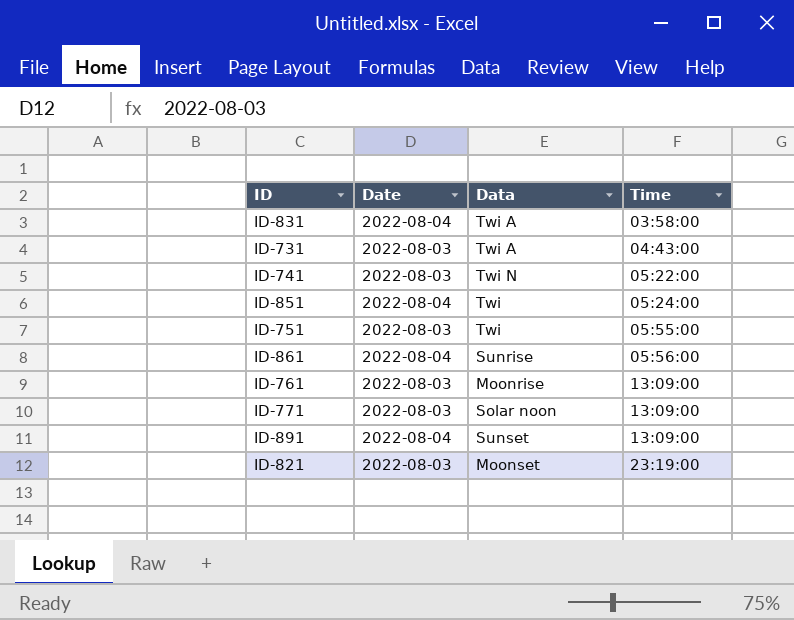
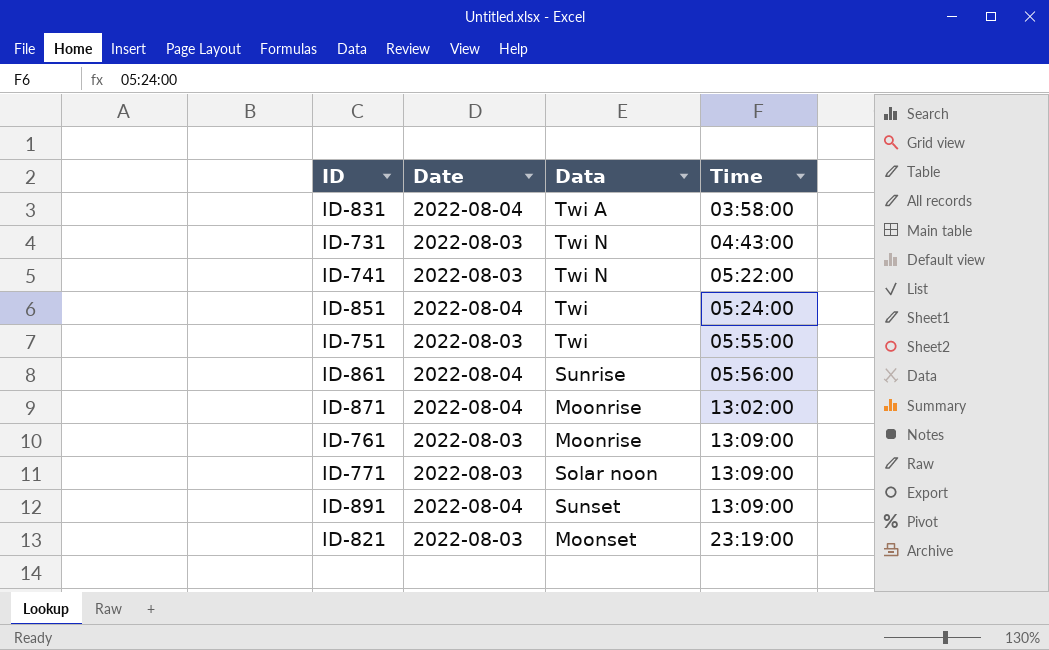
ID-731 | Data: Twi A -> Twi N
row ID-871: none -> 2022-08-04 | Moonrise | 13:02:00

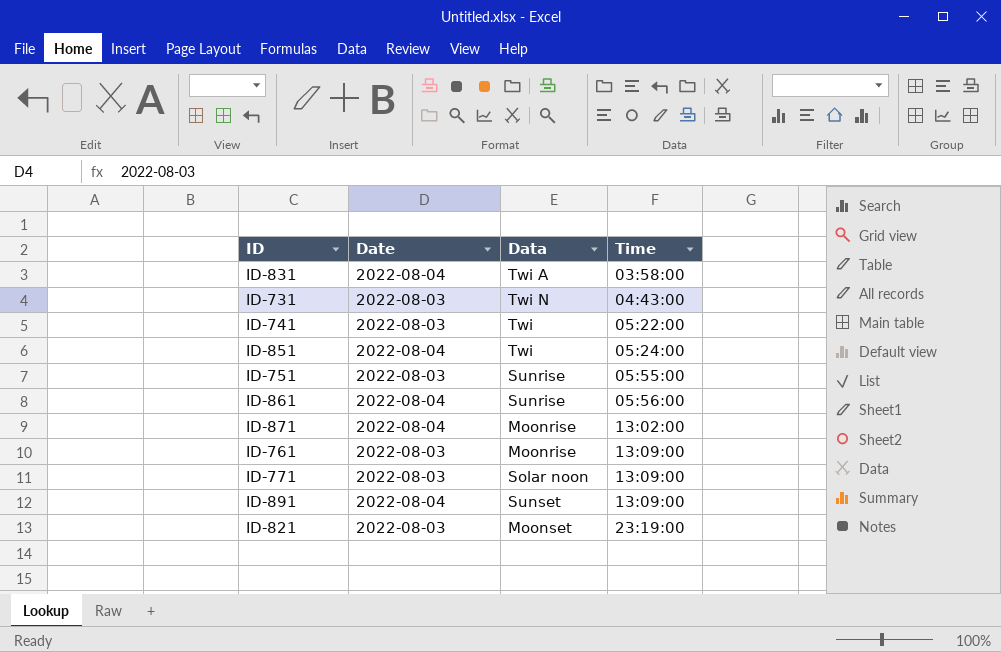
ID-741 | Data: Twi N -> Twi
ID-751 | Data: Twi -> Sunrise

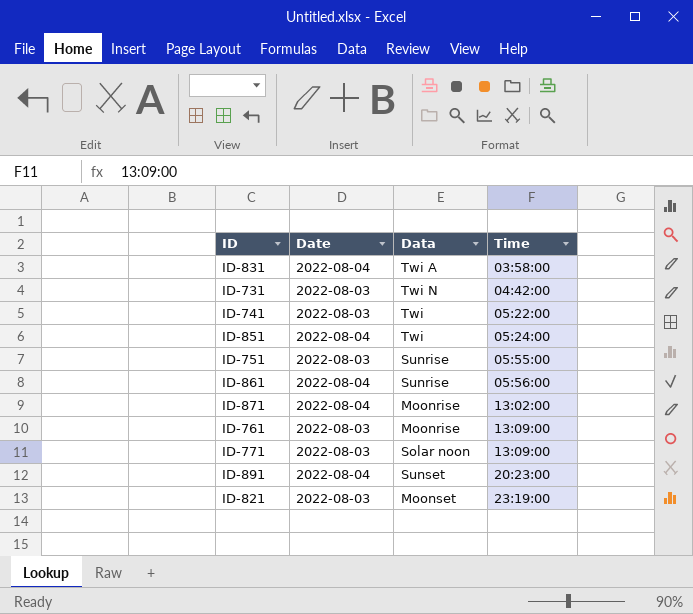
ID-731 | Time: 04:43:00 -> 04:42:00
ID-891 | Time: 13:09:00 -> 20:23:00

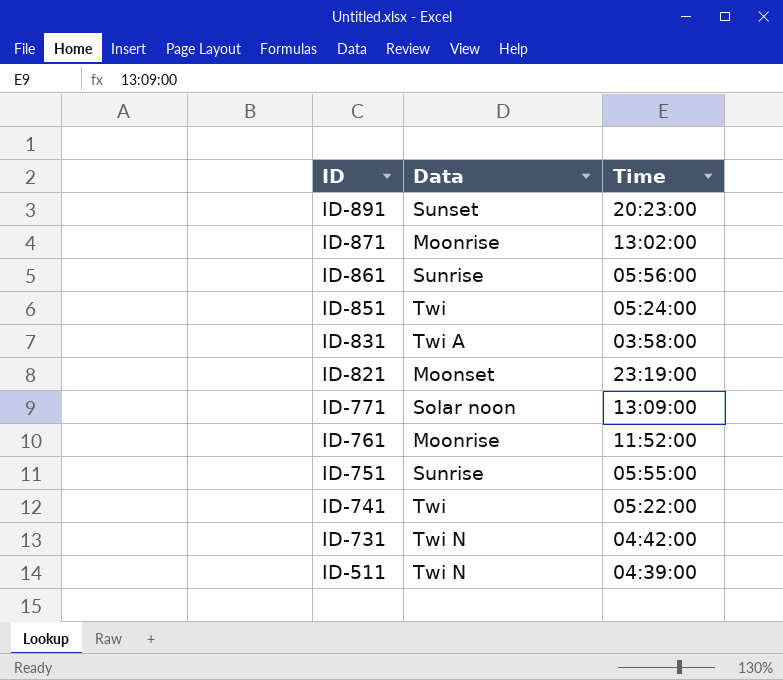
row order: Time ascending -> ID descending
column Date | position: 2 -> none
ID-761 | Time: 13:09:00 -> 11:52:00
row ID-511: none -> Twi N | 04:39:00

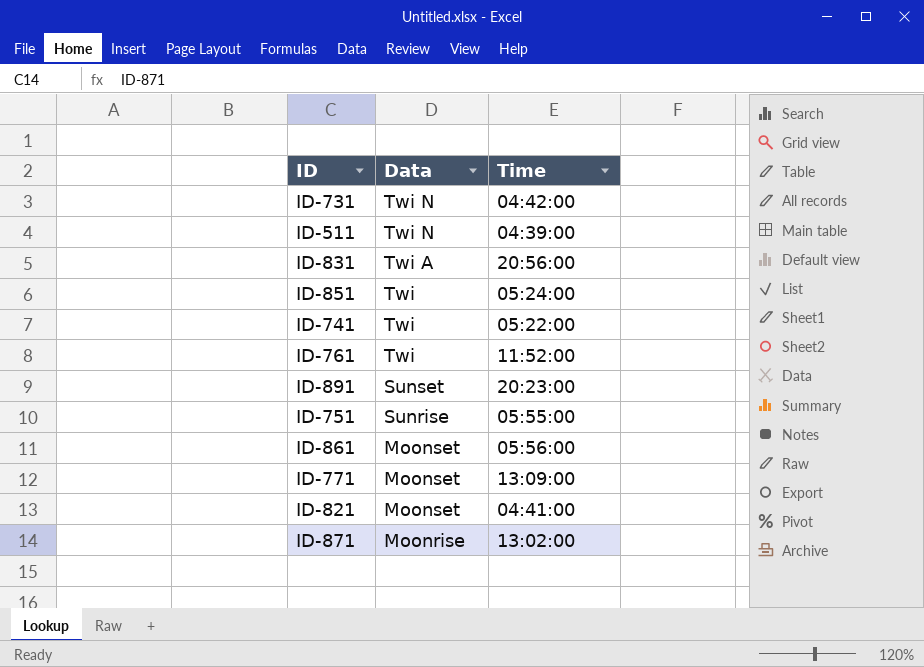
row order: ID descending -> Data descending
ID-831 | Time: 03:58:00 -> 20:56:00
ID-761 | Data: Moonrise -> Twi
ID-861 | Data: Sunrise -> Moonset
ID-771 | Data: Solar noon -> Moonset
ID-821 | Time: 23:19:00 -> 04:41:00

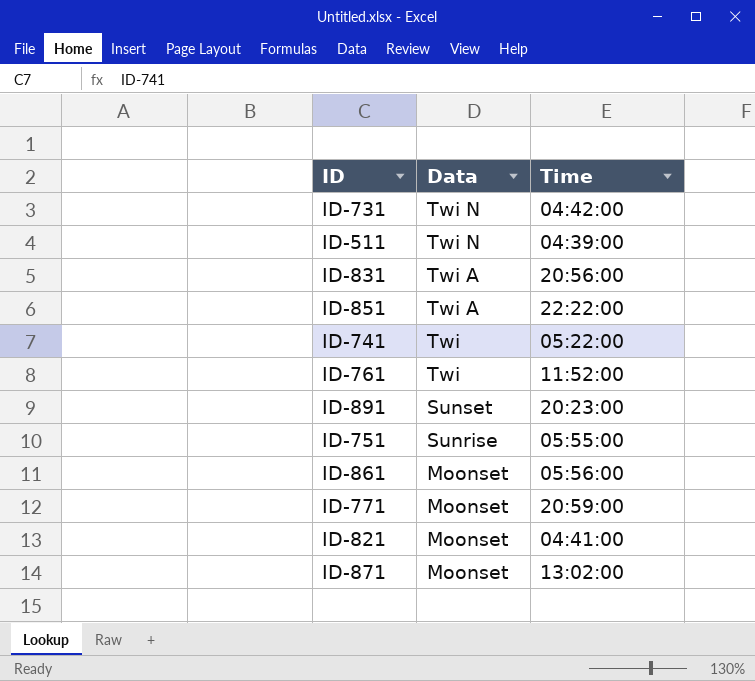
ID-851 | Data: Twi -> Twi A
ID-851 | Time: 05:24:00 -> 22:22:00
ID-771 | Time: 13:09:00 -> 20:59:00
ID-871 | Data: Moonrise -> Moonset

